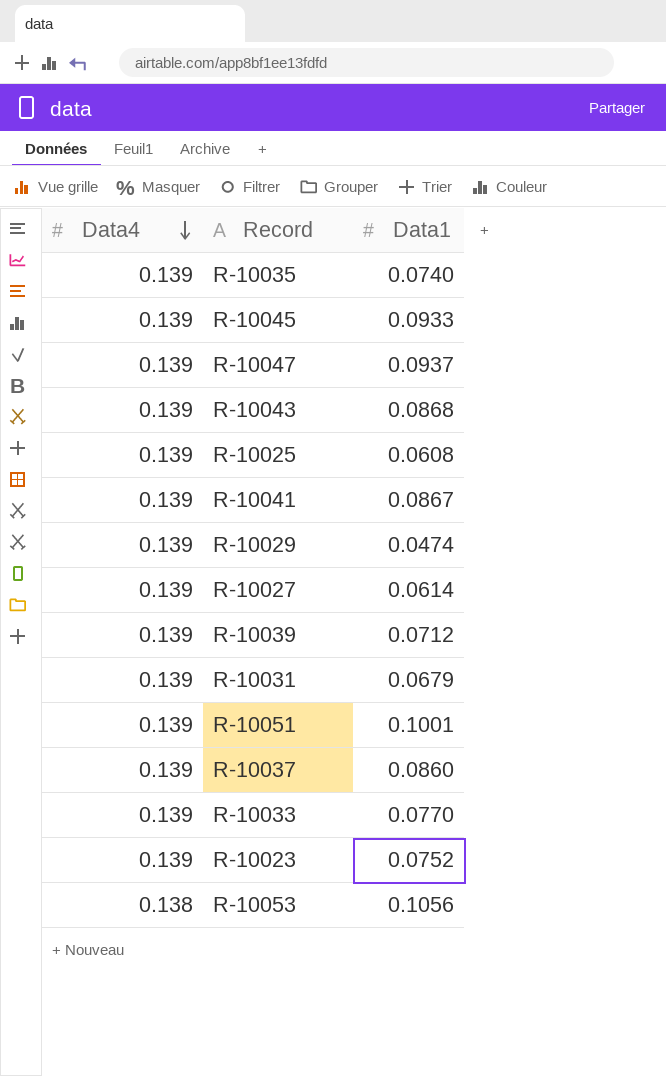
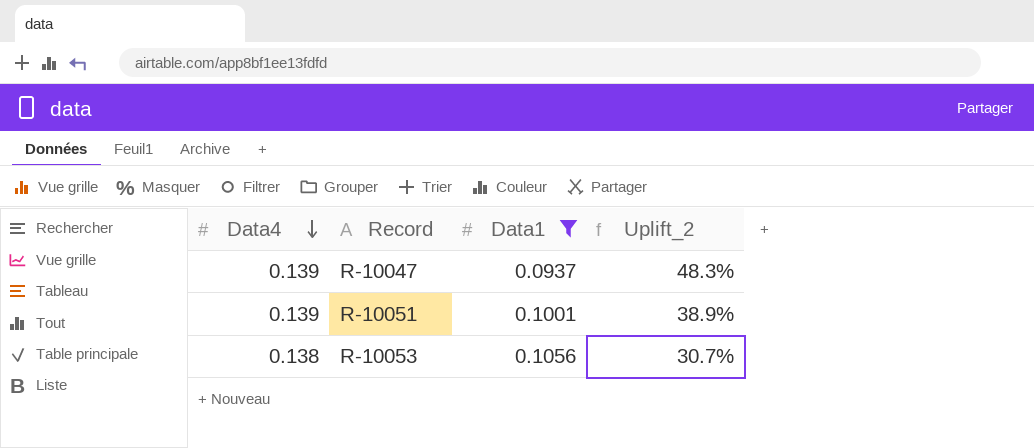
filter: none -> Data1 >= 0.0937
column Uplift_2 | formula: none -> ([Data4] - [Data1]) / [Data1]

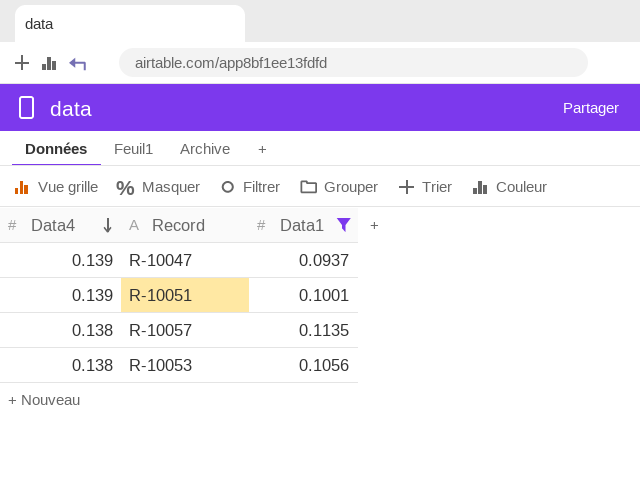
column Uplift_2 | formula: ([Data4] - [Data1]) / [Data1] -> none
row R-10057: none -> 0.138 | 0.1135

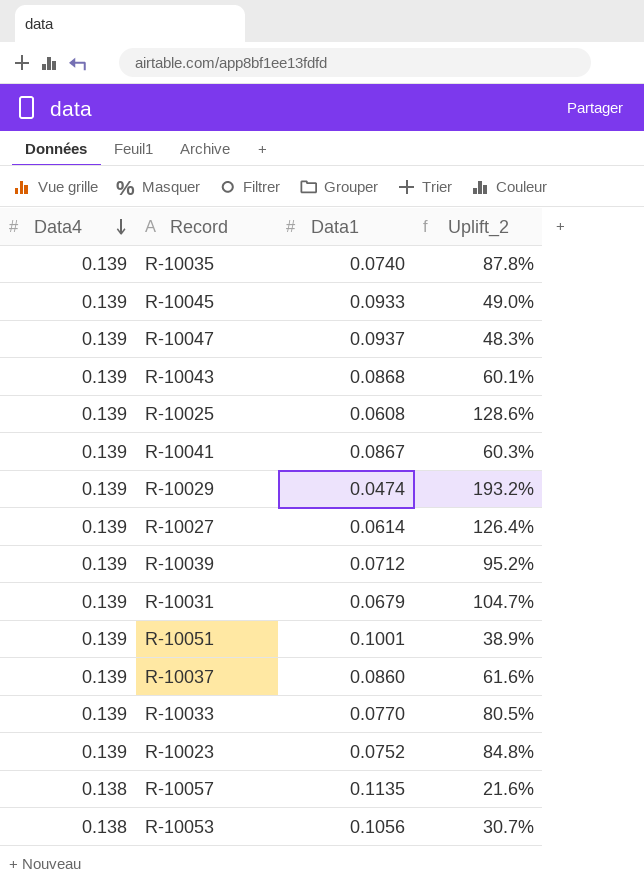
filter: Data1 >= 0.0937 -> none
column Uplift_2 | formula: none -> ([Data4] - [Data1]) / [Data1]

